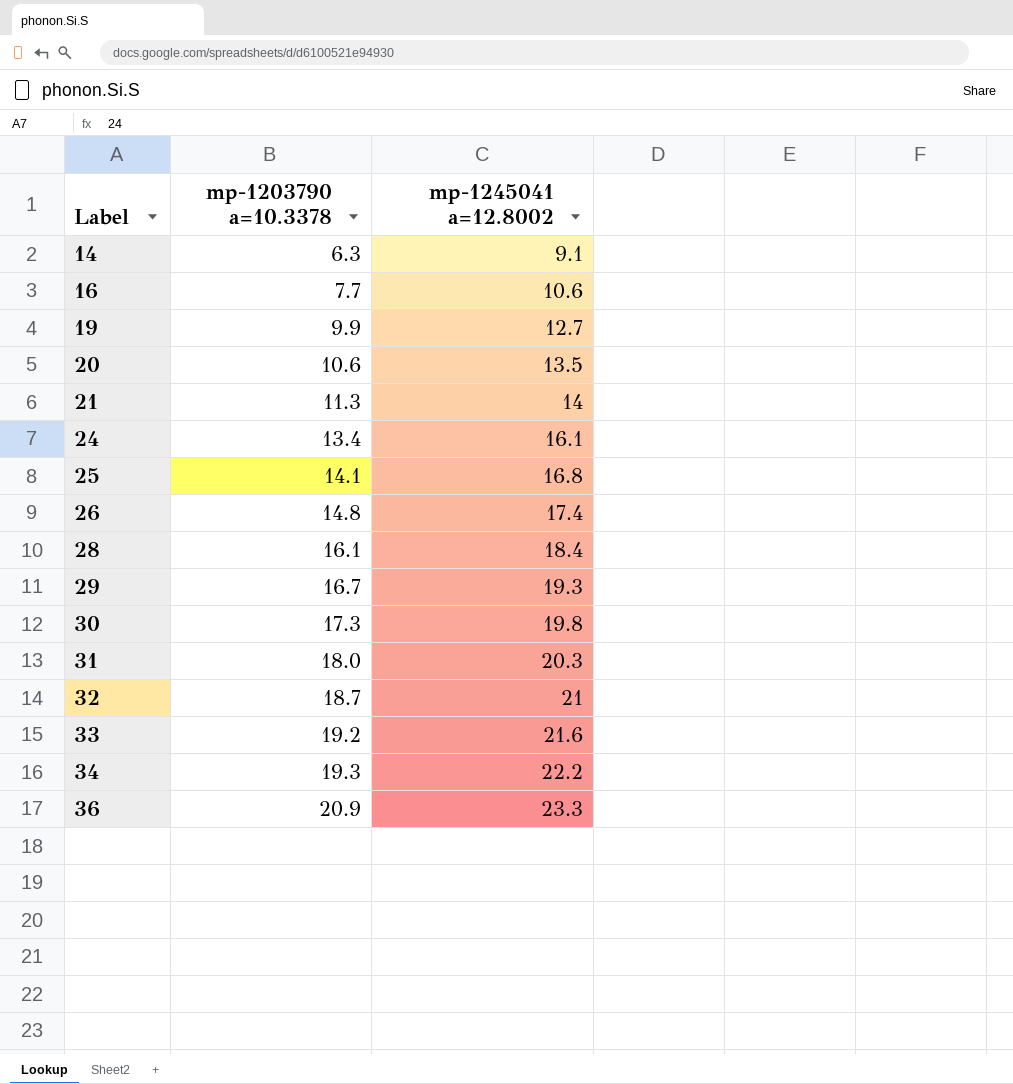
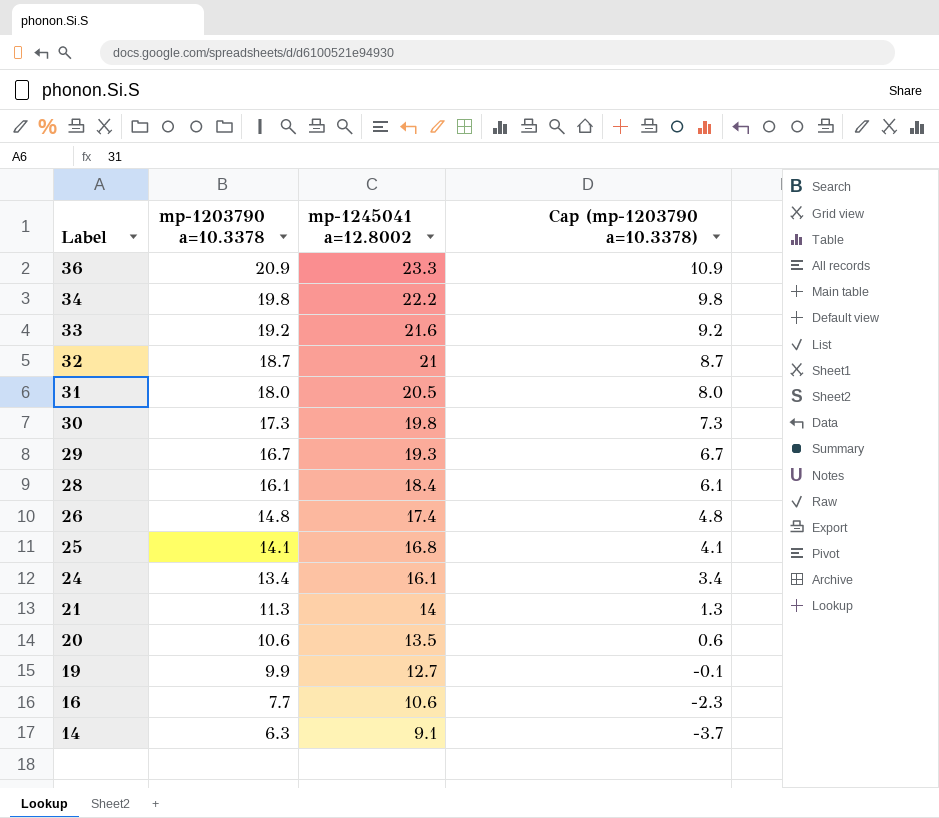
row order: Label ascending -> Label descending
column Cap (mp-1203790 a=10.3378) | formula: none -> [mp-1203790 a=10.3378] - 10
34 | mp-1203790 a=10.3378: 19.3 -> 19.8
31 | mp-1245041 a=12.8002: 20.3 -> 20.5

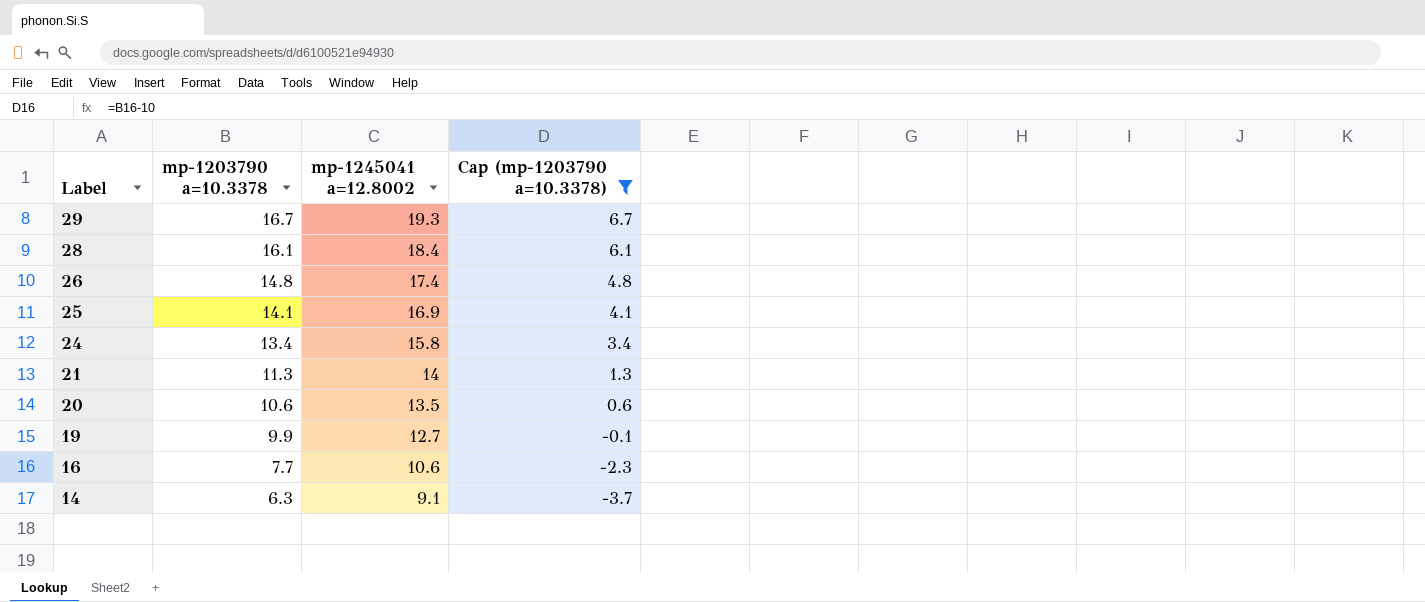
filter: none -> Cap (mp-1203790 a=10.3378) <= 6.7
25 | mp-1245041 a=12.8002: 16.8 -> 16.9
24 | mp-1245041 a=12.8002: 16.1 -> 15.8

